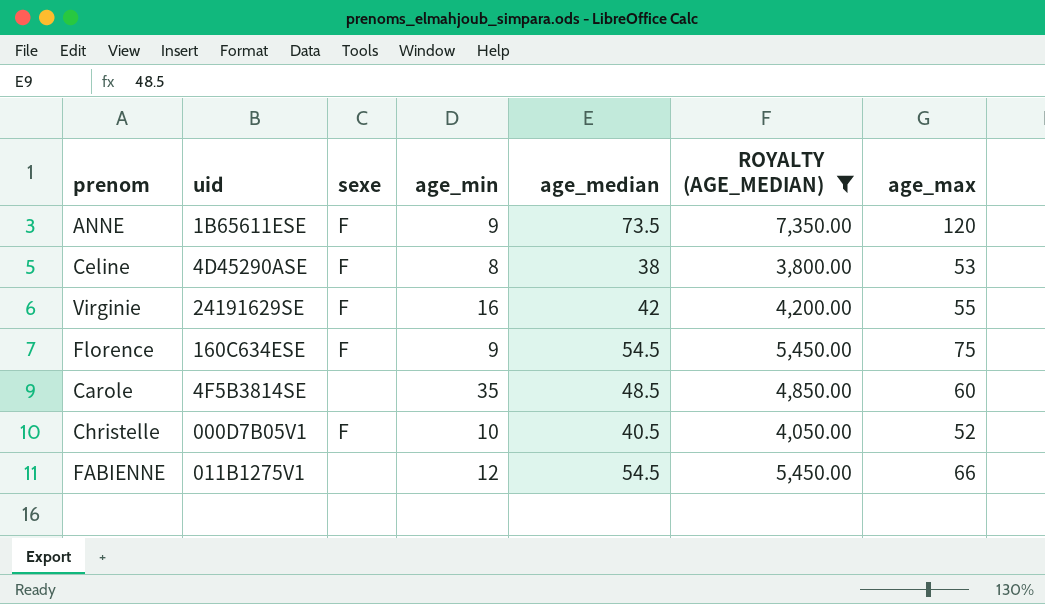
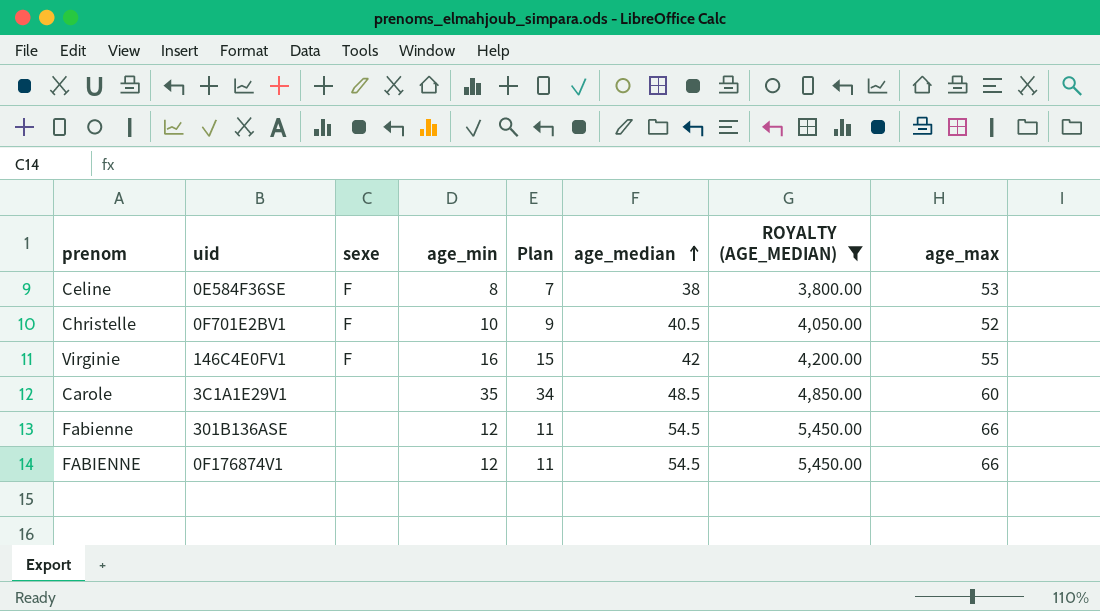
row order: none -> age_median ascending
column Plan | formula: none -> [age_min] - 1
row ANNE: 1B65611ESE | F | 9 | 73.5 | 7,350.00 | 120 -> none
row Florence: 160C634ESE | F | 9 | 54.5 | 5,450.00 | 75 -> none
Celine | uid: 4D45290ASE -> 0E584F36SE
Christelle | uid: 000D7B05V1 -> 0F701E2BV1
Virginie | uid: 24191629SE -> 146C4E0FV1
Carole | uid: 4F5B3814SE -> 3C1A1E29V1
row Fabienne: none -> 301B136ASE | none | 12 | 11 | 54.5 | 5,450.00 | 66
FABIENNE | uid: 011B1275V1 -> 0F176874V1

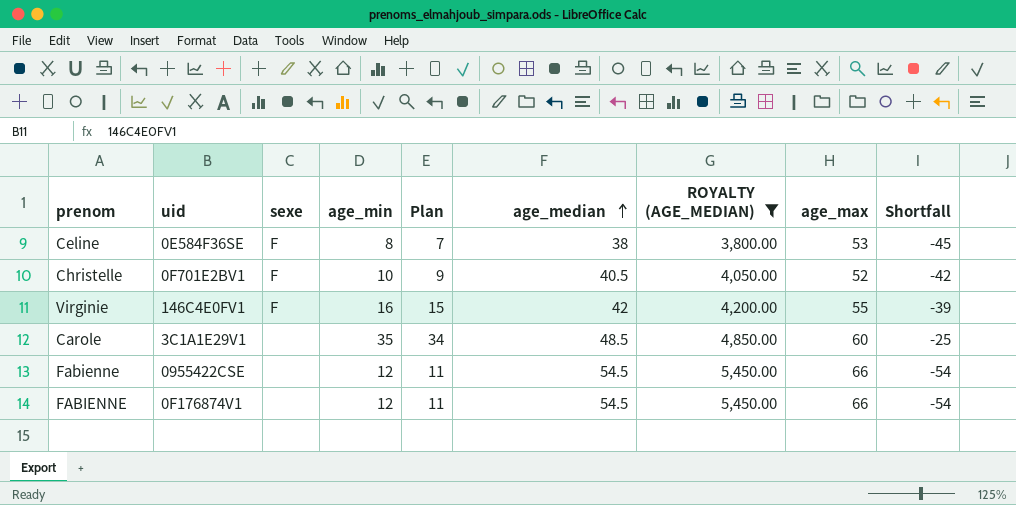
column Shortfall | formula: none -> [age_min] - [age_max]
Fabienne | uid: 301B136ASE -> 0955422CSE

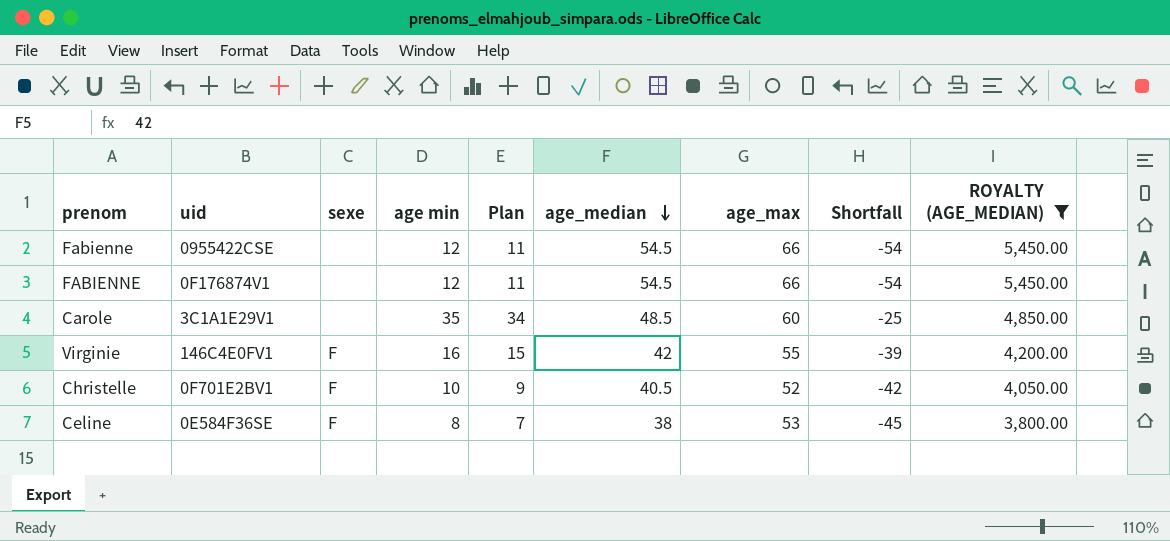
row order: age_median ascending -> age_median descending
column name: age_min -> age min
column ROYALTY (AGE_MEDIAN) | position: 7 -> 9

